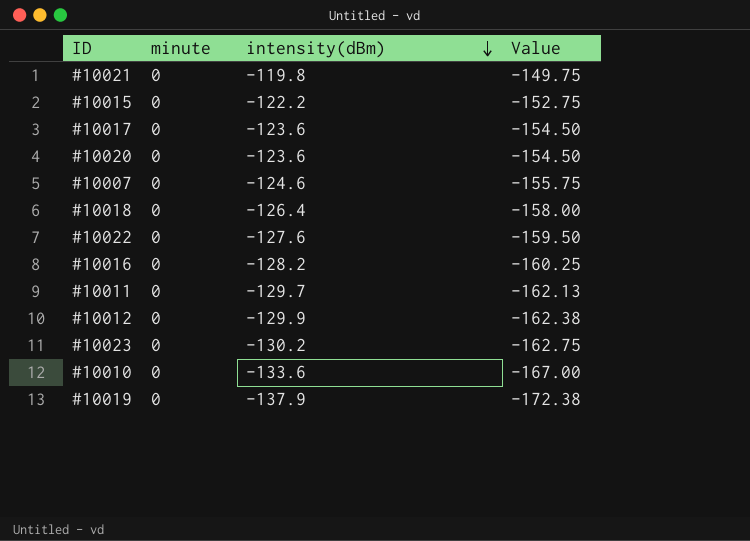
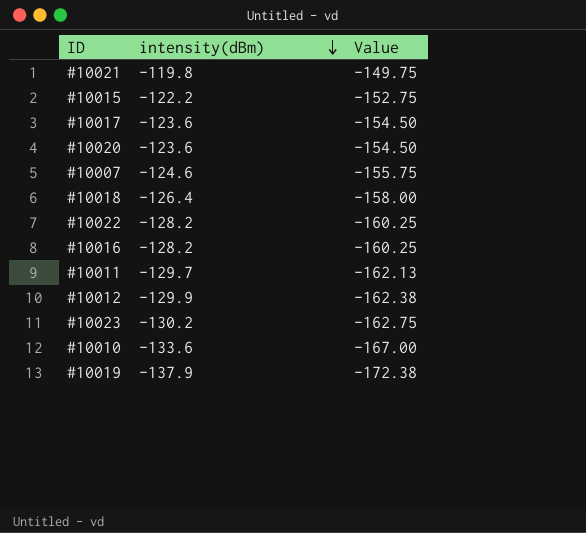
column minute | position: 2 -> none
#10022 | intensity(dBm): -127.6 -> -128.2
#10022 | Value: -159.50 -> -160.25

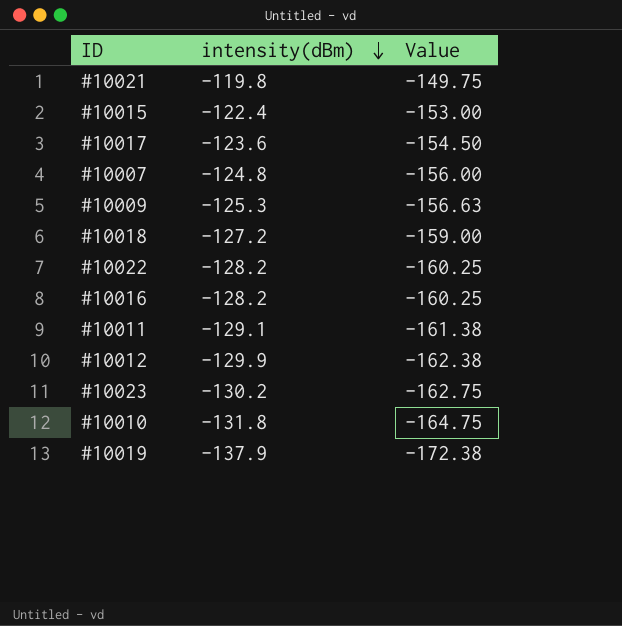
row #10020: -123.6 | -154.50 -> none
#10015 | intensity(dBm): -122.2 -> -122.4
#10015 | Value: -152.75 -> -153.00
#10007 | intensity(dBm): -124.6 -> -124.8
#10007 | Value: -155.75 -> -156.00
row #10009: none -> -125.3 | -156.63
#10018 | intensity(dBm): -126.4 -> -127.2
#10018 | Value: -158.00 -> -159.00
#10011 | intensity(dBm): -129.7 -> -129.1
#10011 | Value: -162.13 -> -161.38
#10010 | intensity(dBm): -133.6 -> -131.8
#10010 | Value: -167.00 -> -164.75

